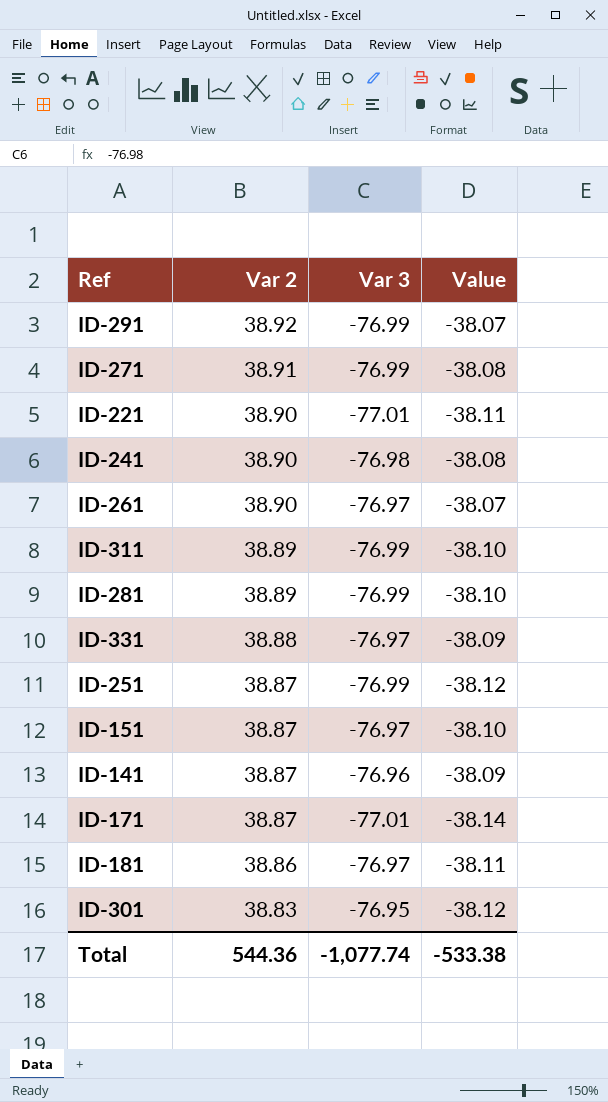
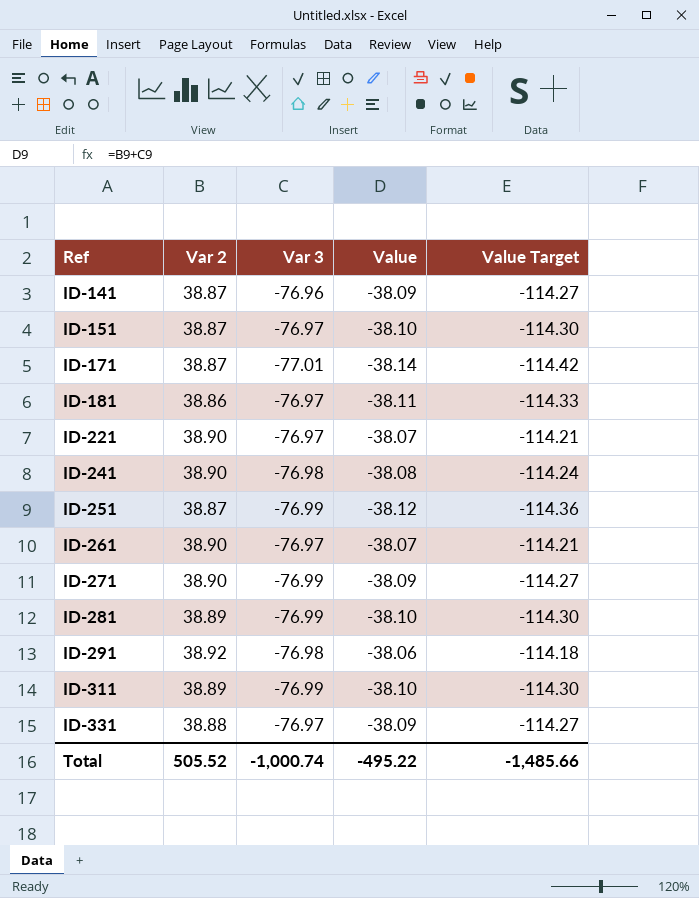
row order: Var 2 descending -> Ref ascending
column Value Target | formula: none -> [Value] * 3
row ID-301: 38.83 | -76.95 | -38.12 -> none
ID-221 | Var 3: -77.01 -> -76.97
ID-221 | Value: -38.11 -> -38.07
ID-271 | Var 2: 38.91 -> 38.90
ID-271 | Value: -38.08 -> -38.09
ID-291 | Var 3: -76.99 -> -76.98
ID-291 | Value: -38.07 -> -38.06
Total | Var 2: 544.36 -> 505.52
Total | Var 3: -1,077.74 -> -1,000.74
Total | Value: -533.38 -> -495.22

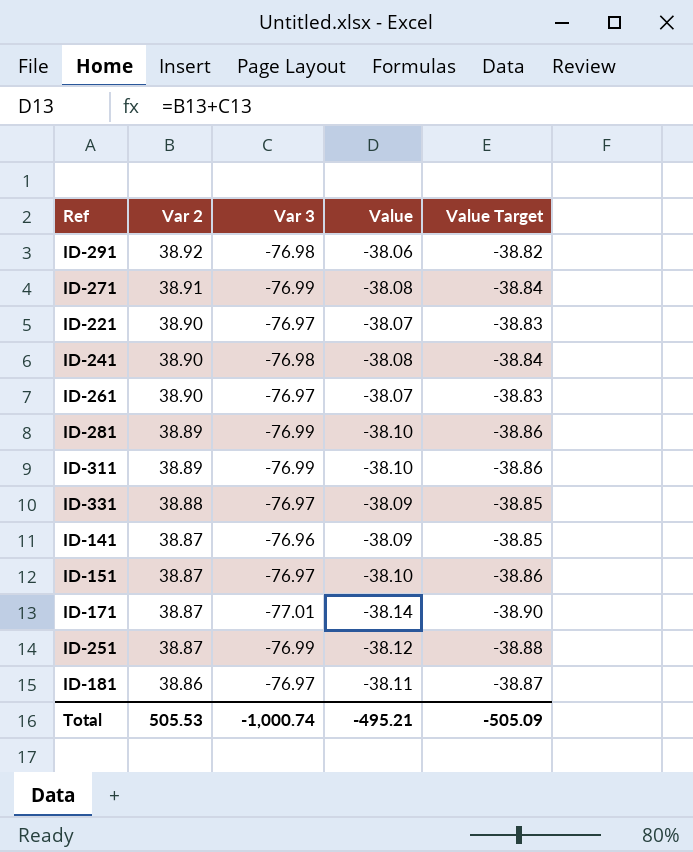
row order: Ref ascending -> Var 2 descending
column Value Target | formula: [Value] * 3 -> [Value] * 1.02
ID-271 | Var 2: 38.90 -> 38.91
ID-271 | Value: -38.09 -> -38.08
Total | Var 2: 505.52 -> 505.53
Total | Value: -495.22 -> -495.21
Total | Value Target: -1,485.66 -> -505.09

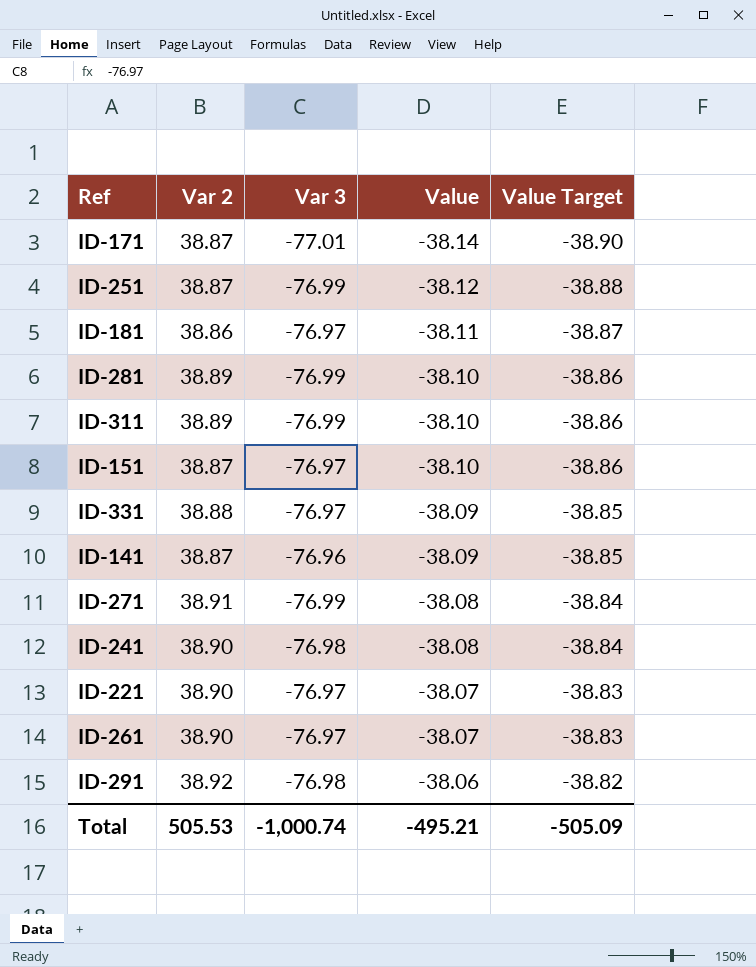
row order: Var 2 descending -> Value ascending

